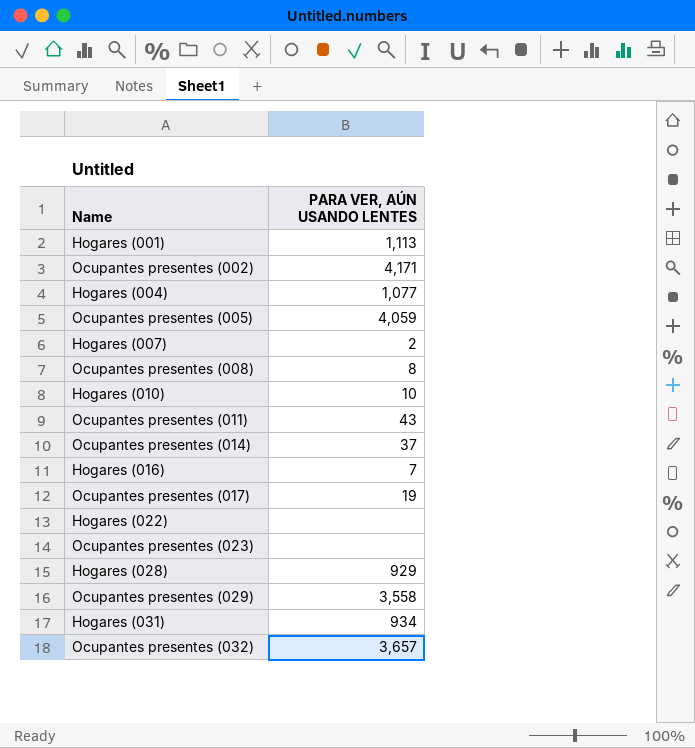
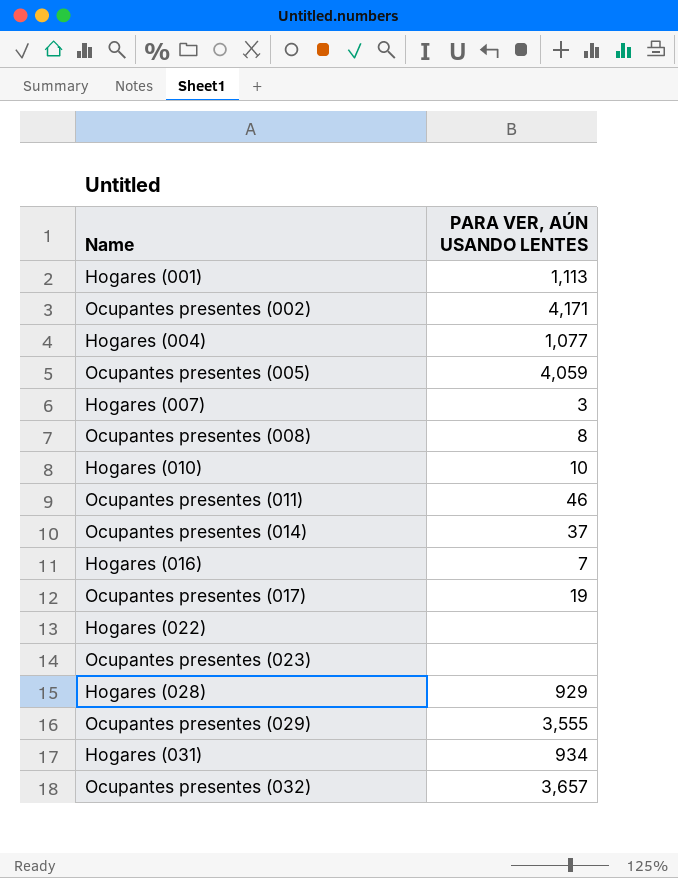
Hogares (007) | PARA VER, AÚN USANDO LENTES: 2 -> 3
Ocupantes presentes (011) | PARA VER, AÚN USANDO LENTES: 43 -> 46
Ocupantes presentes (029) | PARA VER, AÚN USANDO LENTES: 3,558 -> 3,555

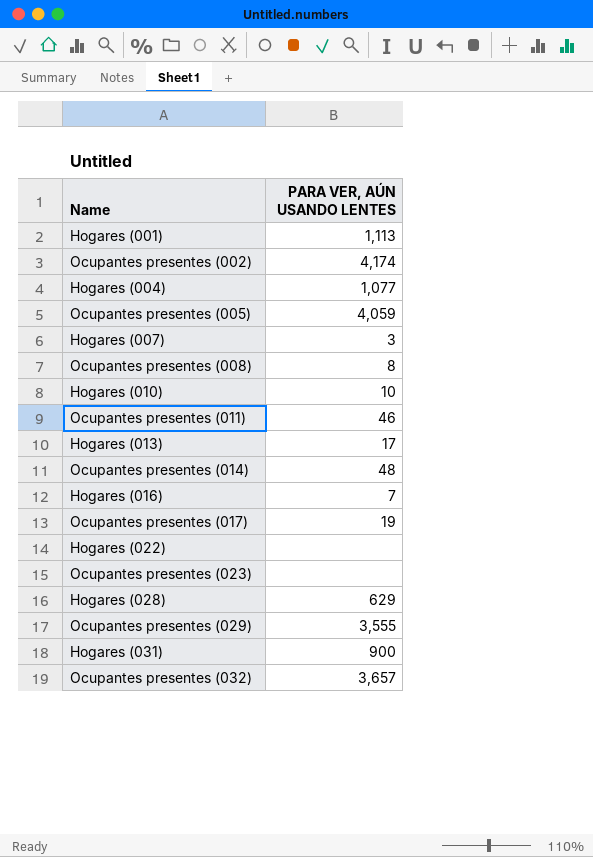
Ocupantes presentes (002) | PARA VER, AÚN USANDO LENTES: 4,171 -> 4,174
row Hogares (013): none -> 17
Ocupantes presentes (014) | PARA VER, AÚN USANDO LENTES: 37 -> 48
Hogares (028) | PARA VER, AÚN USANDO LENTES: 929 -> 629
Hogares (031) | PARA VER, AÚN USANDO LENTES: 934 -> 900

